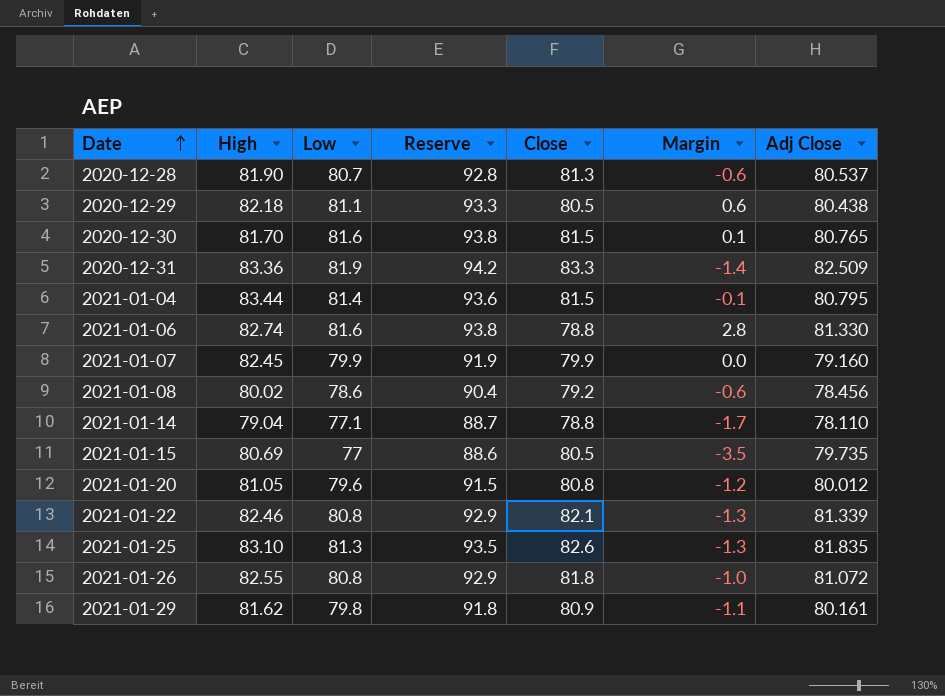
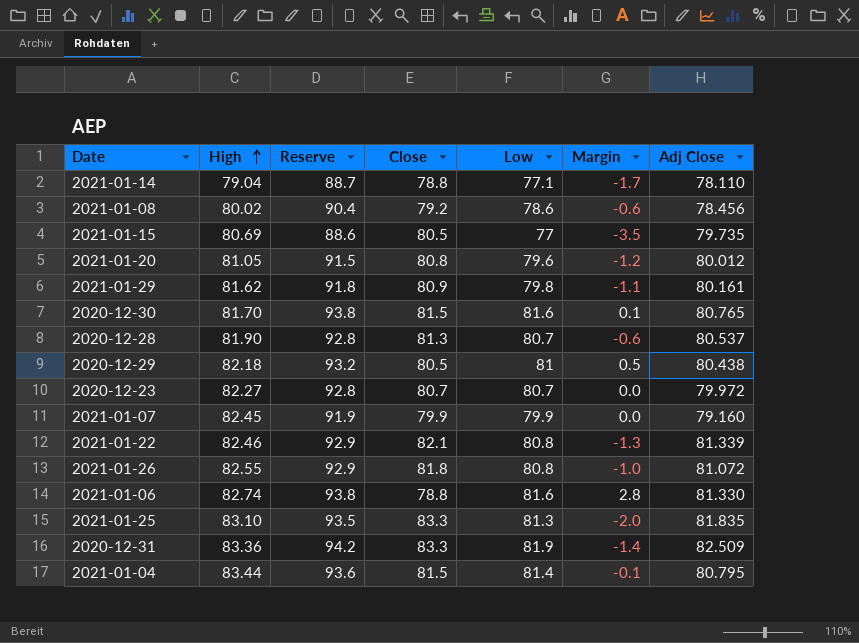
row order: Date ascending -> High ascending
column Low | position: 3 -> 5
2020-12-29 | Reserve: 93.3 -> 93.2
2020-12-29 | Low: 81.1 -> 81
2020-12-29 | Margin: 0.6 -> 0.5
row 2020-12-23: none -> 82.27 | 92.8 | 80.7 | 80.7 | 0.0 | 79.972
2021-01-25 | Close: 82.6 -> 83.3
2021-01-25 | Margin: -1.3 -> -2.0

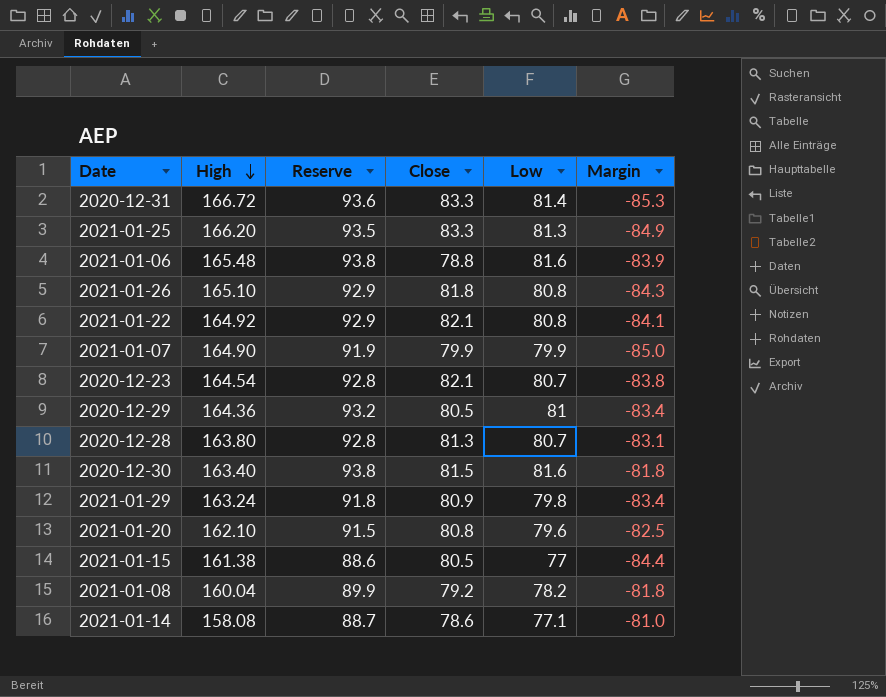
row order: High ascending -> High descending
column Adj Close | position: 7 -> none
column Margin | formula: [Low] - [Close] -> [Low] - [High]
row 2021-01-04: 83.44 | 93.6 | 81.5 | 81.4 | -0.1 | 80.795 -> none
2020-12-31 | High: 83.36 -> 166.72
2020-12-31 | Reserve: 94.2 -> 93.6
2020-12-31 | Low: 81.9 -> 81.4
2021-01-25 | High: 83.10 -> 166.20
2021-01-06 | High: 82.74 -> 165.48
2021-01-26 | High: 82.55 -> 165.10
2021-01-22 | High: 82.46 -> 164.92
2021-01-07 | High: 82.45 -> 164.90
2020-12-23 | High: 82.27 -> 164.54
2020-12-23 | Close: 80.7 -> 82.1
2020-12-29 | High: 82.18 -> 164.36
2020-12-28 | High: 81.90 -> 163.80
2020-12-30 | High: 81.70 -> 163.40
2021-01-29 | High: 81.62 -> 163.24
2021-01-20 | High: 81.05 -> 162.10
2021-01-15 | High: 80.69 -> 161.38
2021-01-08 | High: 80.02 -> 160.04
2021-01-08 | Reserve: 90.4 -> 89.9
2021-01-08 | Low: 78.6 -> 78.2
2021-01-14 | High: 79.04 -> 158.08
2021-01-14 | Close: 78.8 -> 78.6

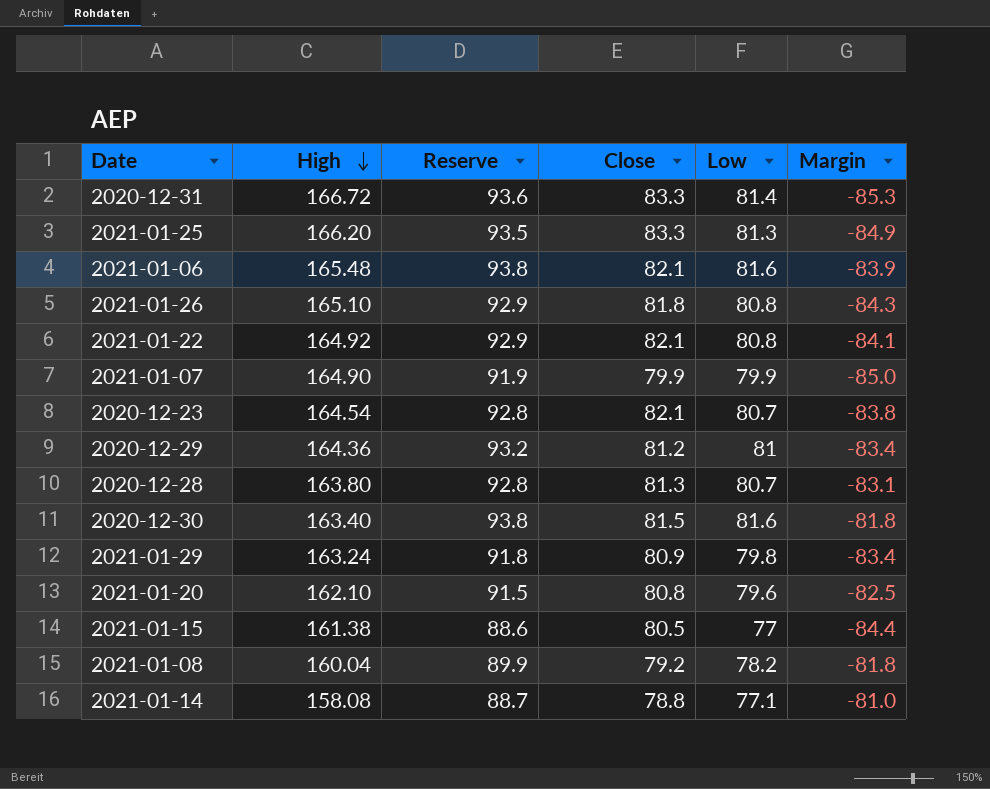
2021-01-06 | Close: 78.8 -> 82.1
2020-12-29 | Close: 80.5 -> 81.2
2021-01-14 | Close: 78.6 -> 78.8

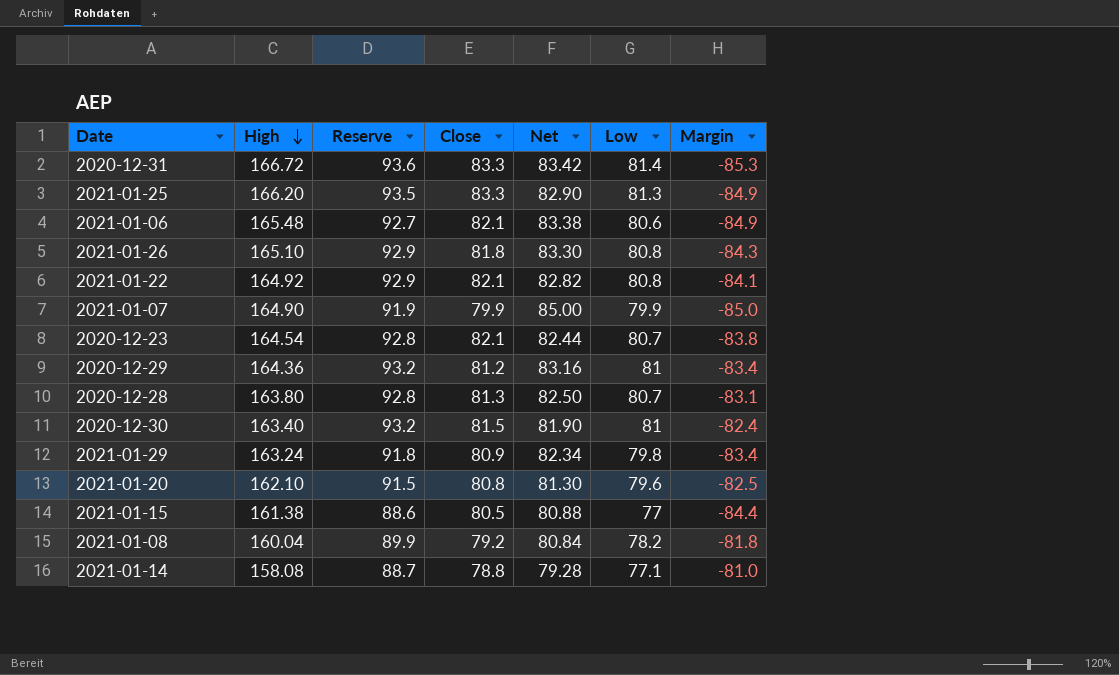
column Net | formula: none -> [High] - [Close]
2021-01-06 | Reserve: 93.8 -> 92.7
2021-01-06 | Low: 81.6 -> 80.6
2021-01-06 | Margin: -83.9 -> -84.9
2020-12-30 | Reserve: 93.8 -> 93.2
2020-12-30 | Low: 81.6 -> 81
2020-12-30 | Margin: -81.8 -> -82.4

